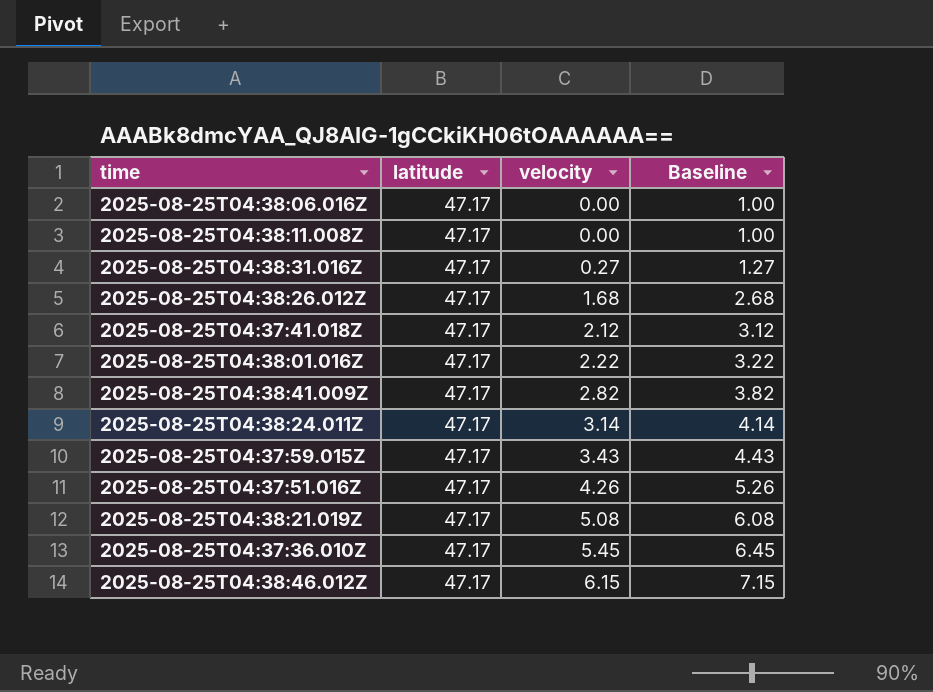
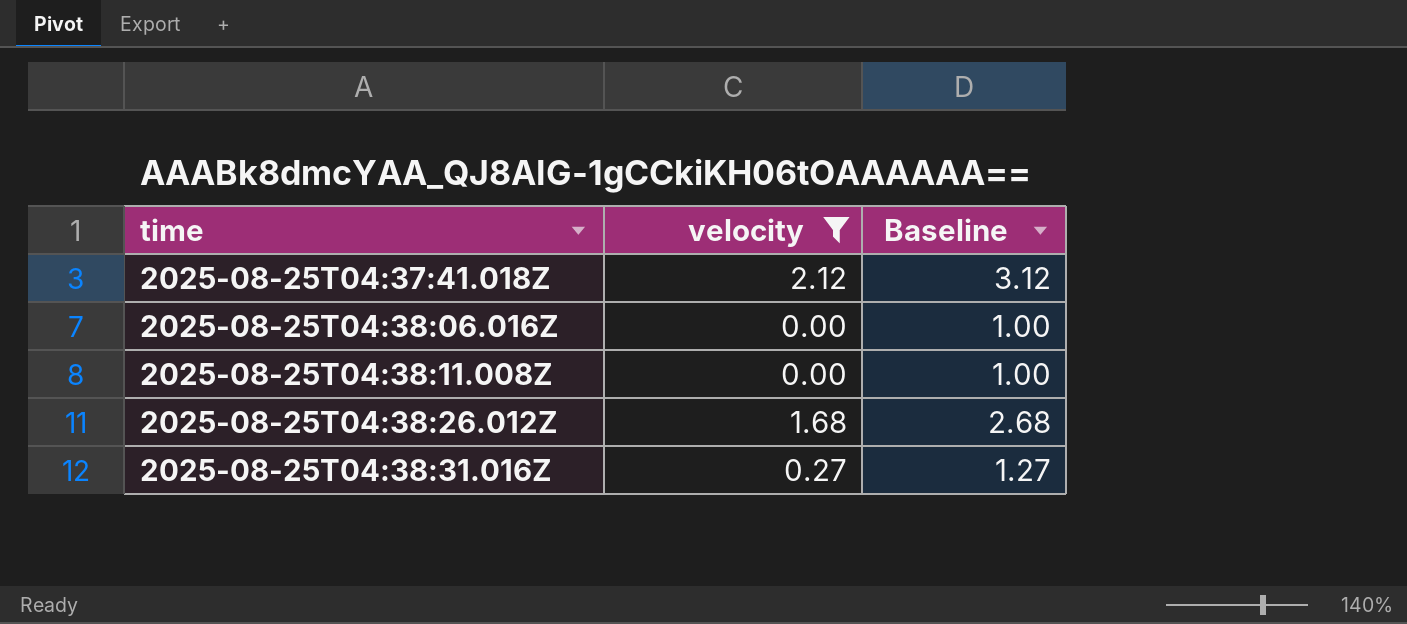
filter: none -> velocity <= 2.12
row order: velocity ascending -> time ascending
column latitude | position: 2 -> none

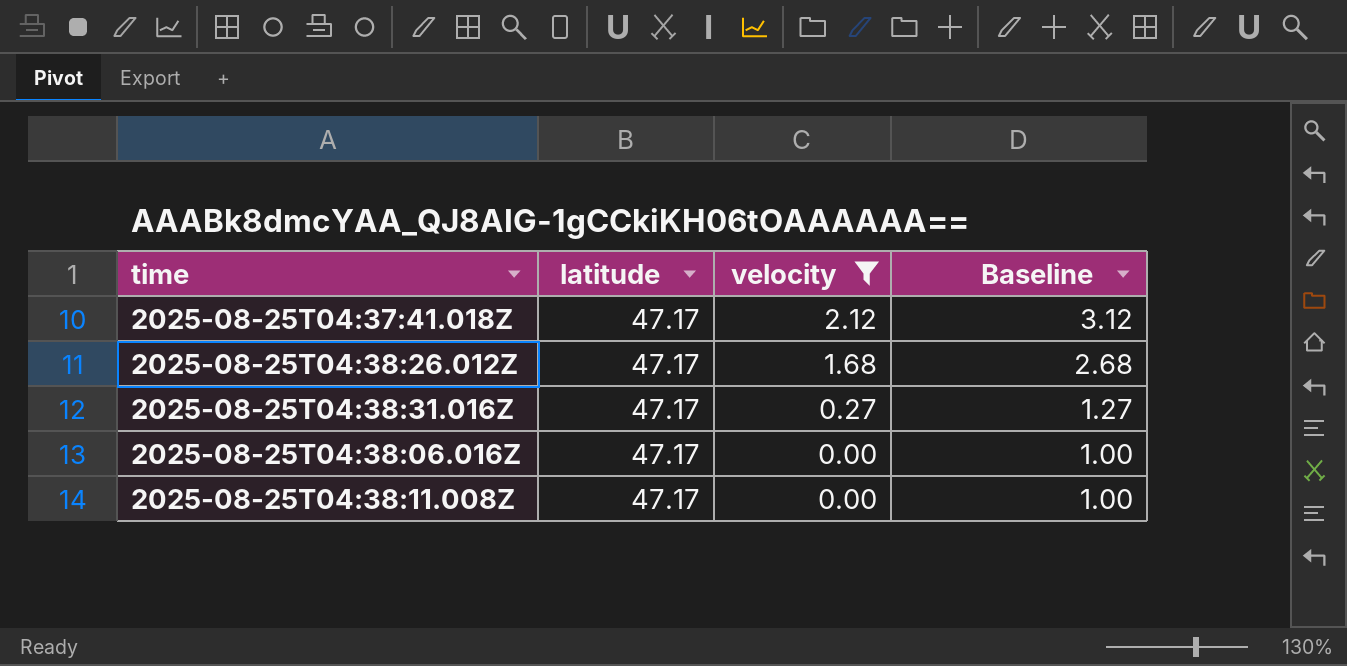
row order: time ascending -> velocity descending
column latitude | position: none -> 2

